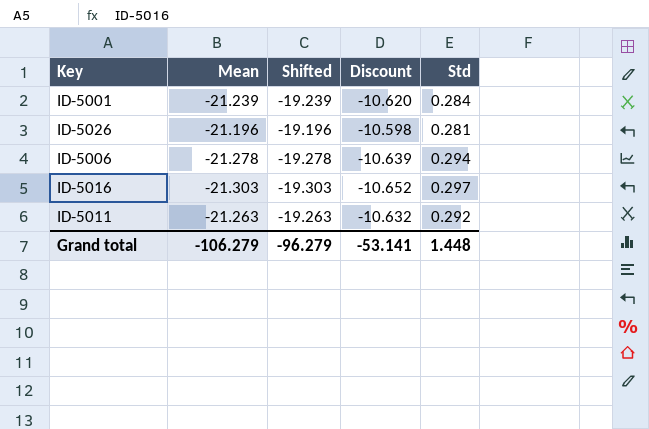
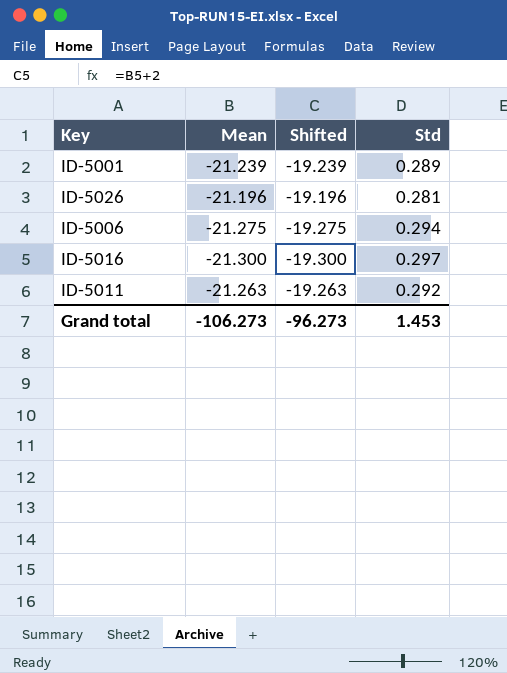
column Discount | formula: [Mean] * 0.5 -> none
ID-5001 | Std: 0.284 -> 0.289
ID-5006 | Mean: -21.278 -> -21.275
ID-5006 | Shifted: -19.278 -> -19.275
ID-5016 | Mean: -21.303 -> -21.300
ID-5016 | Shifted: -19.303 -> -19.300
Grand total | Mean: -106.279 -> -106.273
Grand total | Shifted: -96.279 -> -96.273
Grand total | Std: 1.448 -> 1.453

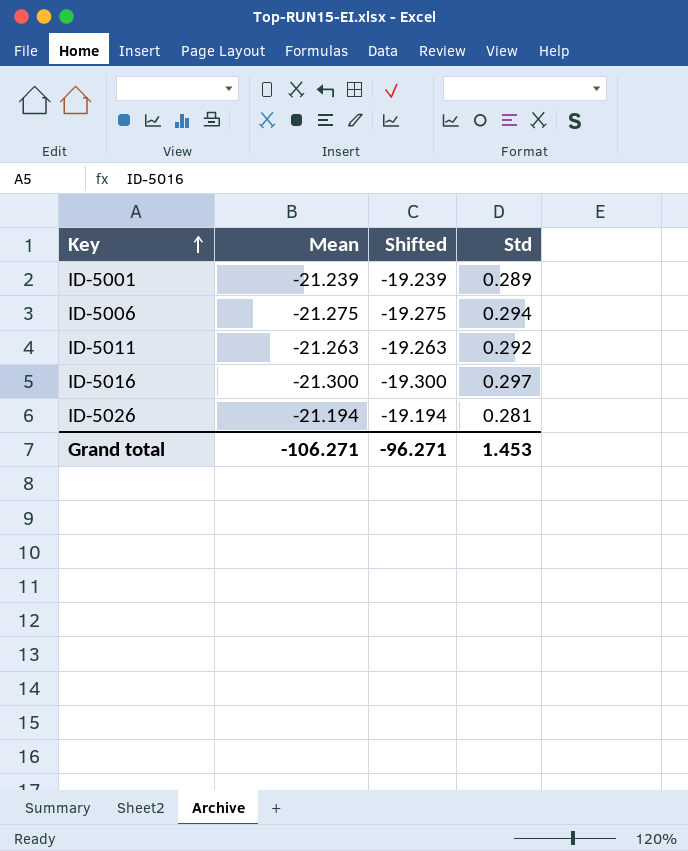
row order: none -> Key ascending
ID-5026 | Mean: -21.196 -> -21.194
ID-5026 | Shifted: -19.196 -> -19.194
Grand total | Mean: -106.273 -> -106.271
Grand total | Shifted: -96.273 -> -96.271

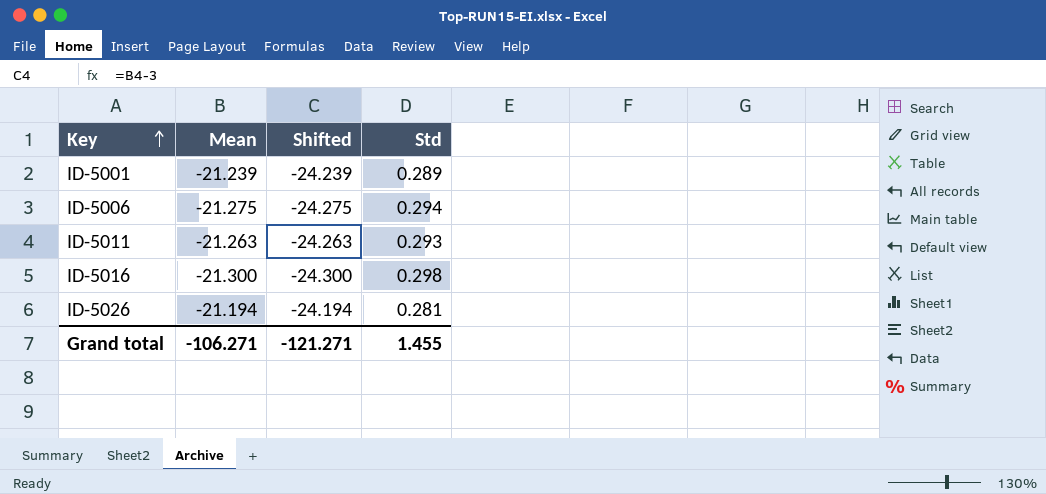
column Shifted | formula: [Mean] + 2 -> [Mean] - 3
ID-5011 | Std: 0.292 -> 0.293
ID-5016 | Std: 0.297 -> 0.298
Grand total | Shifted: -96.271 -> -121.271
Grand total | Std: 1.453 -> 1.455

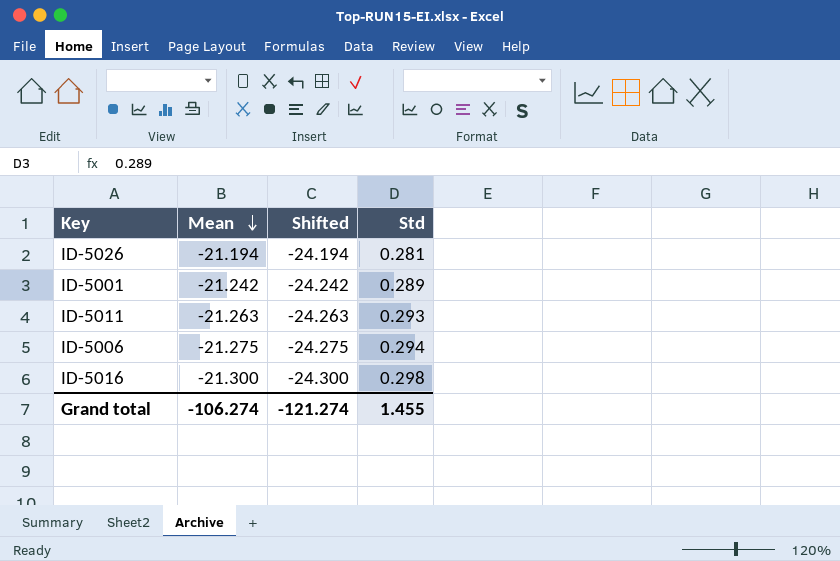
row order: Key ascending -> Mean descending
ID-5001 | Mean: -21.239 -> -21.242
ID-5001 | Shifted: -24.239 -> -24.242
Grand total | Mean: -106.271 -> -106.274
Grand total | Shifted: -121.271 -> -121.274

